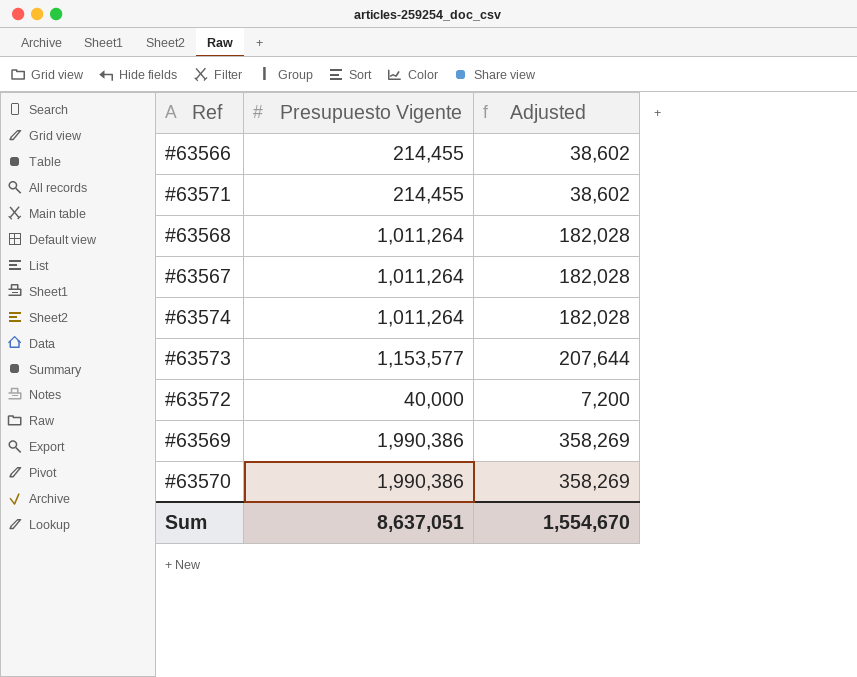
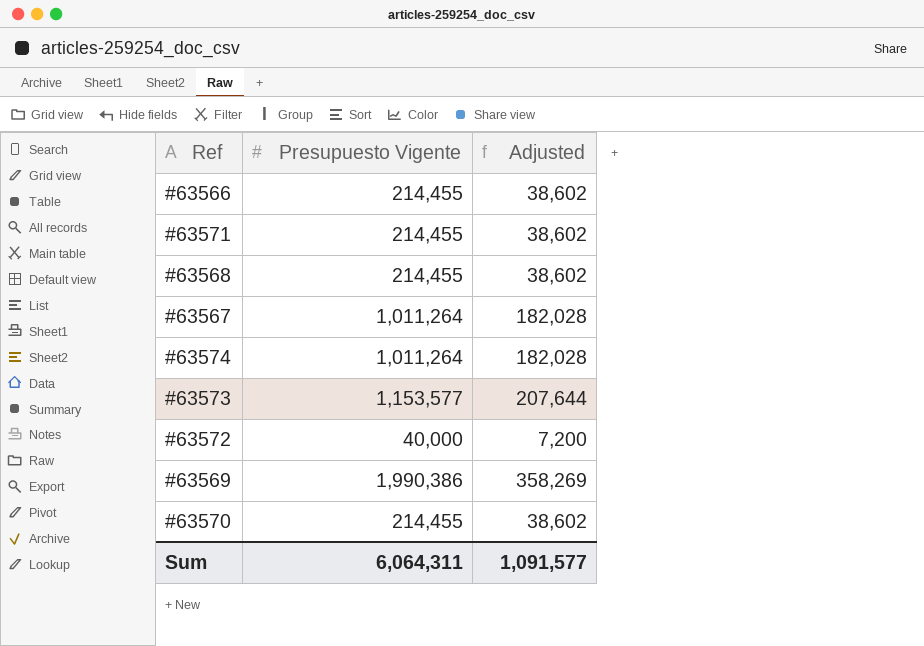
#63568 | Presupuesto Vigente: 1,011,264 -> 214,455
#63568 | Adjusted: 182,028 -> 38,602
#63570 | Presupuesto Vigente: 1,990,386 -> 214,455
#63570 | Adjusted: 358,269 -> 38,602
Sum | Presupuesto Vigente: 8,637,051 -> 6,064,311
Sum | Adjusted: 1,554,670 -> 1,091,577

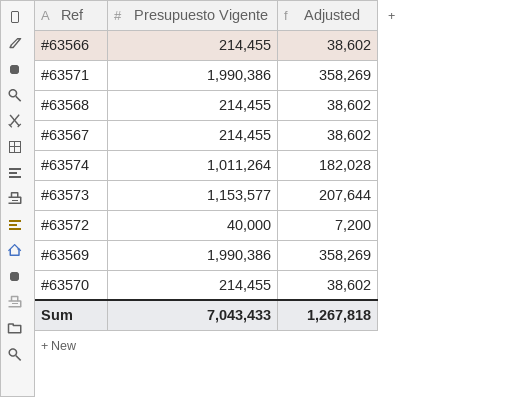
#63571 | Presupuesto Vigente: 214,455 -> 1,990,386
#63571 | Adjusted: 38,602 -> 358,269
#63567 | Presupuesto Vigente: 1,011,264 -> 214,455
#63567 | Adjusted: 182,028 -> 38,602
Sum | Presupuesto Vigente: 6,064,311 -> 7,043,433
Sum | Adjusted: 1,091,577 -> 1,267,818

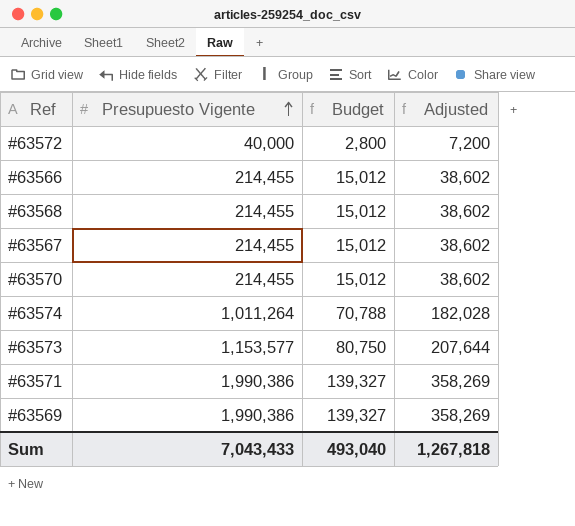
row order: none -> Presupuesto Vigente ascending
column Budget | formula: none -> [Presupuesto Vigente] * 0.07

